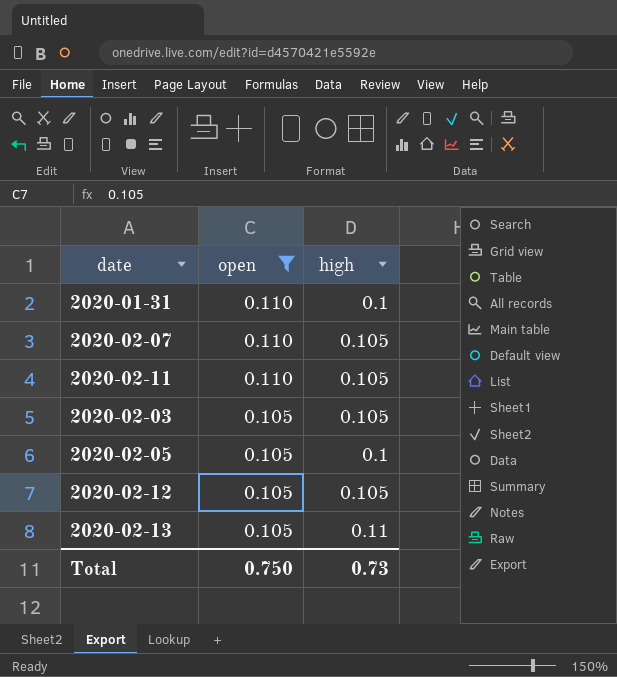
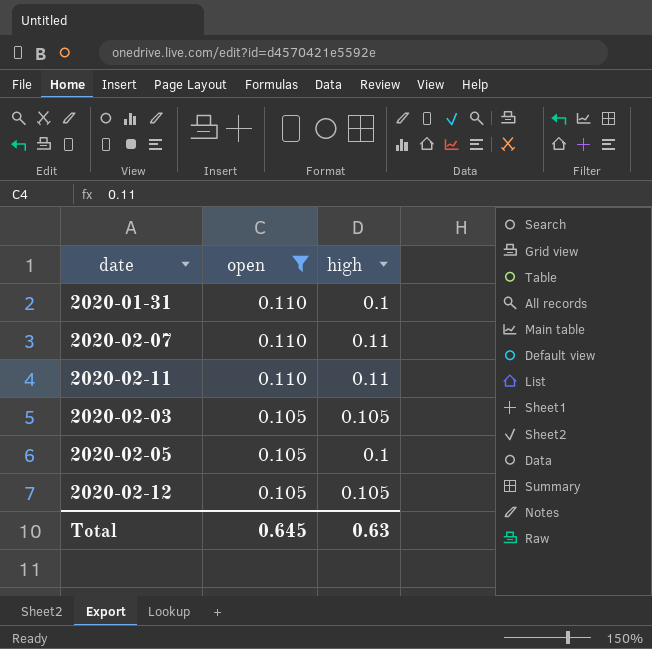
row 2020-02-13: 0.105 | 0.11 -> none
2020-02-07 | high: 0.105 -> 0.11
2020-02-11 | high: 0.105 -> 0.11
Total | open: 0.750 -> 0.645
Total | high: 0.73 -> 0.63

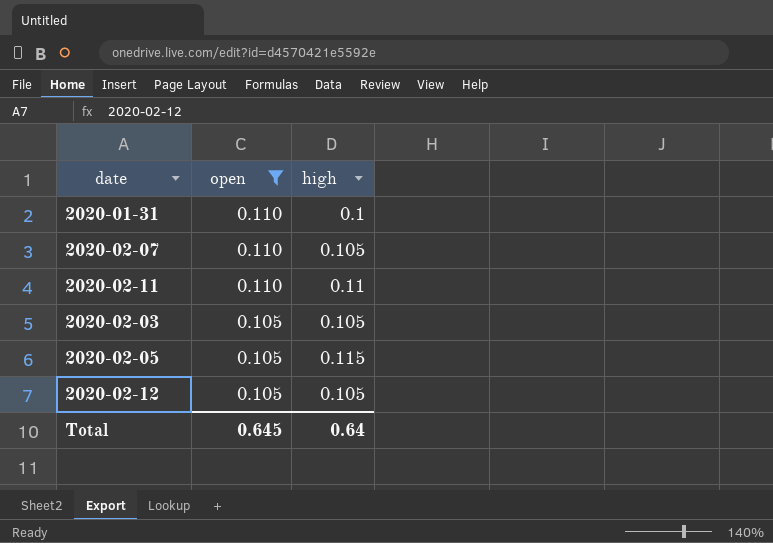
2020-02-07 | high: 0.11 -> 0.105
2020-02-05 | high: 0.1 -> 0.115
Total | high: 0.63 -> 0.64

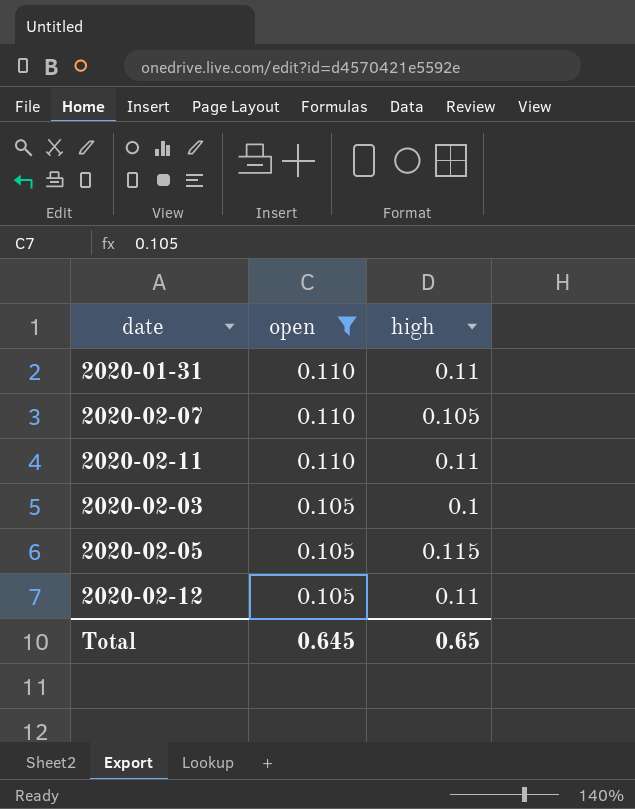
2020-01-31 | high: 0.1 -> 0.11
2020-02-03 | high: 0.105 -> 0.1
2020-02-12 | high: 0.105 -> 0.11
Total | high: 0.64 -> 0.65

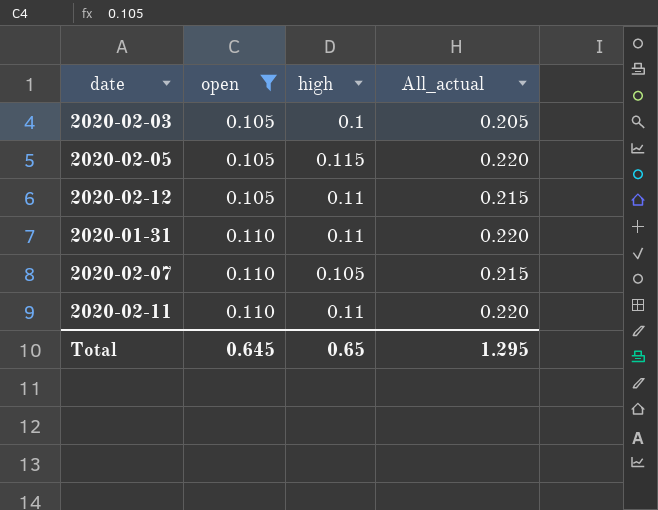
row order: open descending -> open ascending
column All_actual | formula: none -> [open] + [high]

